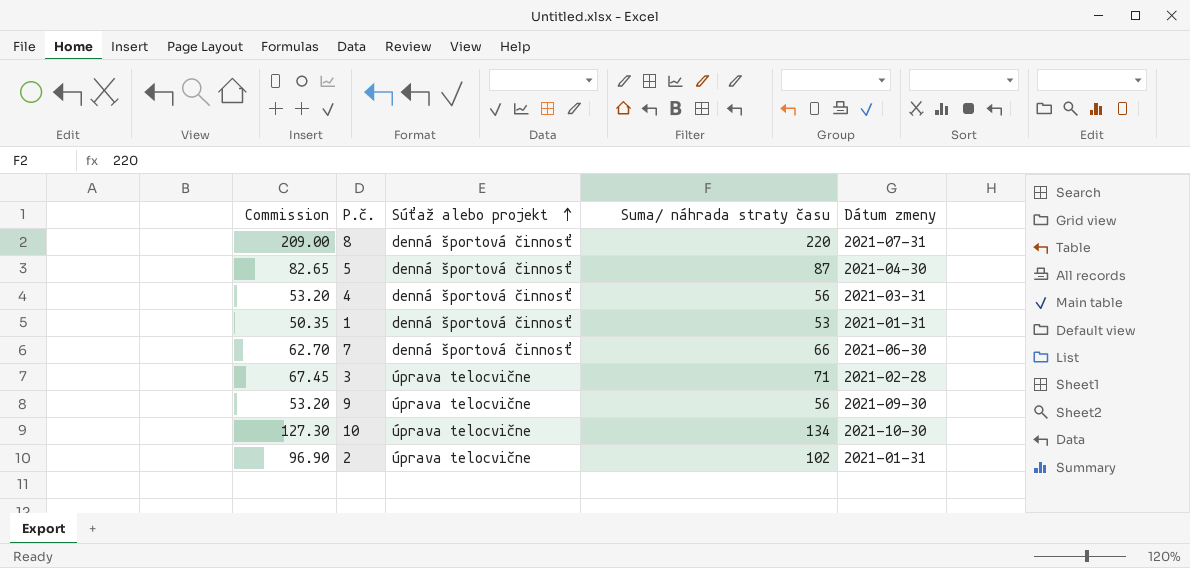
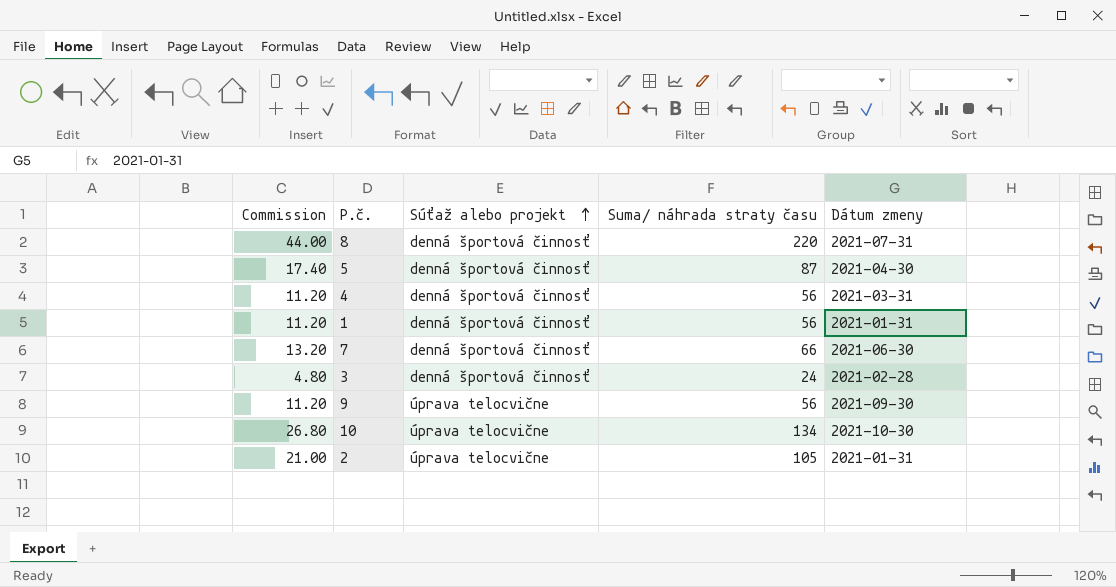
column Commission | formula: [Suma/ náhrada straty času] * 0.95 -> [Suma/ náhrada straty času] * 0.2
1 | Suma/ náhrada straty času: 53 -> 56
3 | Súťaž alebo projekt: úprava telocvične -> denná športová činnosť
3 | Suma/ náhrada straty času: 71 -> 24
2 | Suma/ náhrada straty času: 102 -> 105

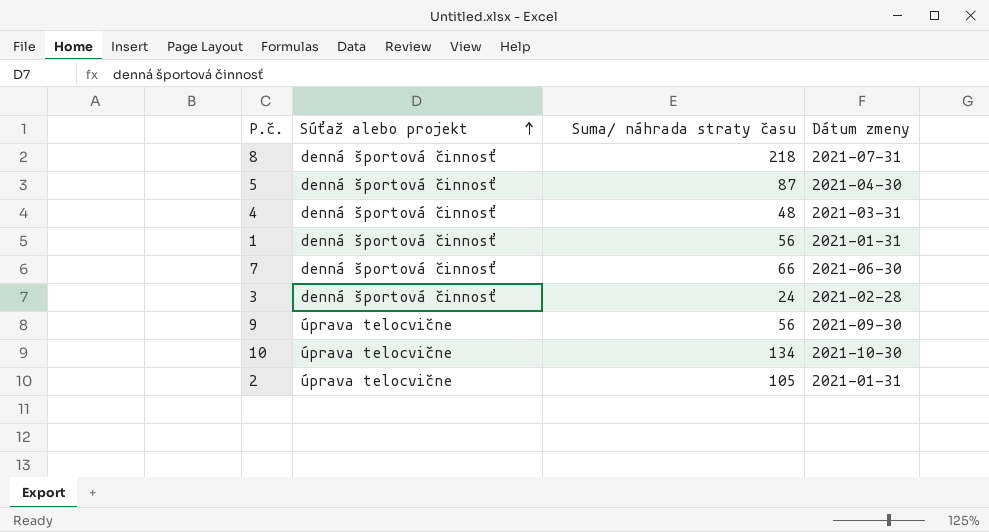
column Commission | formula: [Suma/ náhrada straty času] * 0.2 -> none
8 | Suma/ náhrada straty času: 220 -> 218
4 | Suma/ náhrada straty času: 56 -> 48

